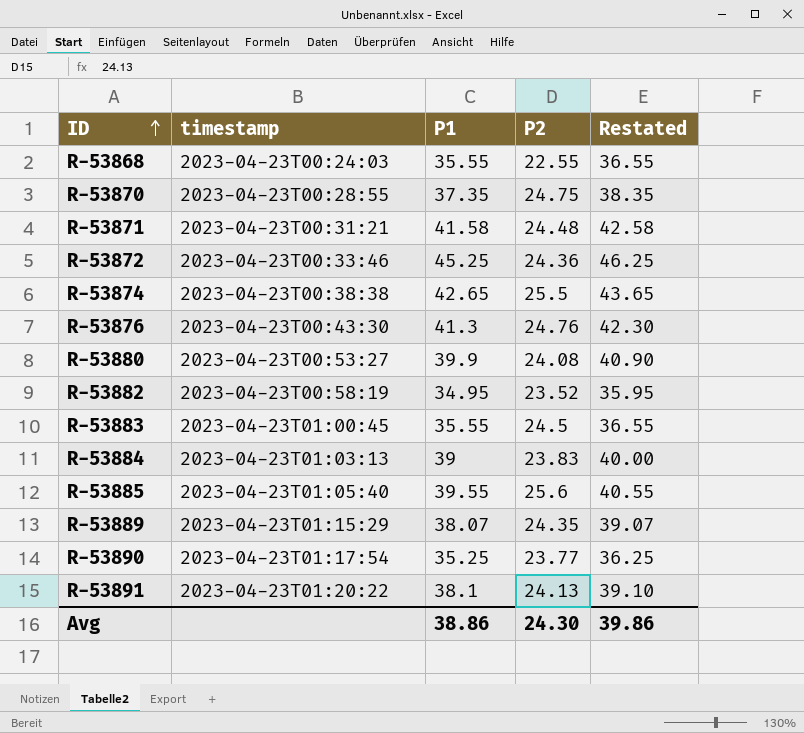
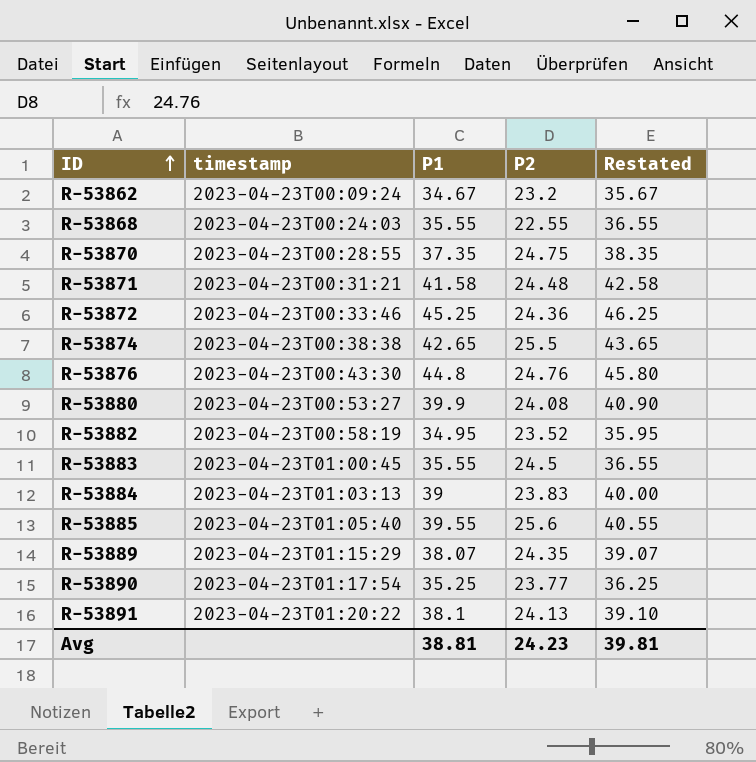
row R-53862: none -> 2023-04-23T00:09:24 | 34.67 | 23.2 | 35.67
R-53876 | P1: 41.3 -> 44.8
R-53876 | Restated: 42.30 -> 45.80
Avg | P1: 38.86 -> 38.81
Avg | P2: 24.30 -> 24.23
Avg | Restated: 39.86 -> 39.81

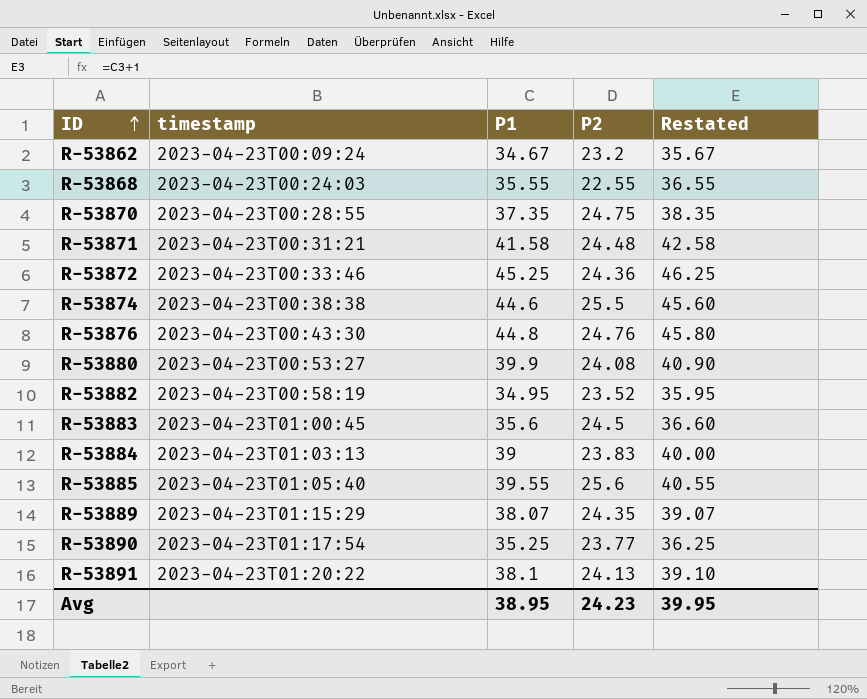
R-53874 | P1: 42.65 -> 44.6
R-53874 | Restated: 43.65 -> 45.60
R-53883 | P1: 35.55 -> 35.6
R-53883 | Restated: 36.55 -> 36.60
Avg | P1: 38.81 -> 38.95
Avg | Restated: 39.81 -> 39.95

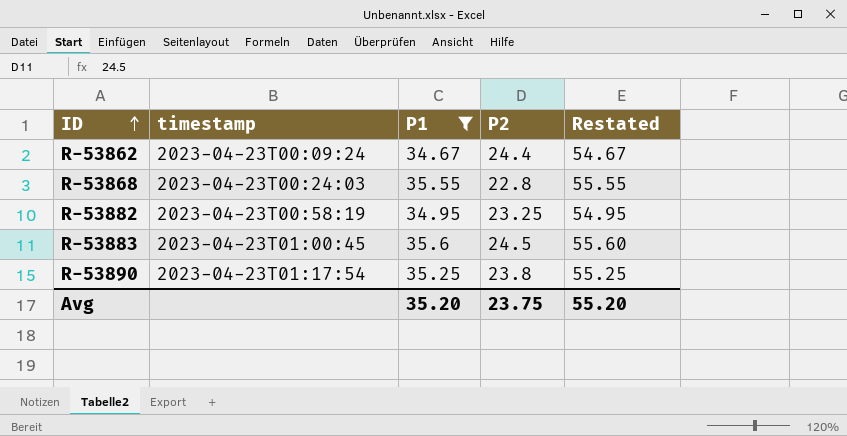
filter: none -> P1 <= 35.6
column Restated | formula: [P1] + 1 -> [P1] + 20
R-53862 | P2: 23.2 -> 24.4
R-53868 | P2: 22.55 -> 22.8
R-53882 | P2: 23.52 -> 23.25
R-53890 | P2: 23.77 -> 23.8
Avg | P1: 38.95 -> 35.20
Avg | P2: 24.23 -> 23.75
Avg | Restated: 39.95 -> 55.20

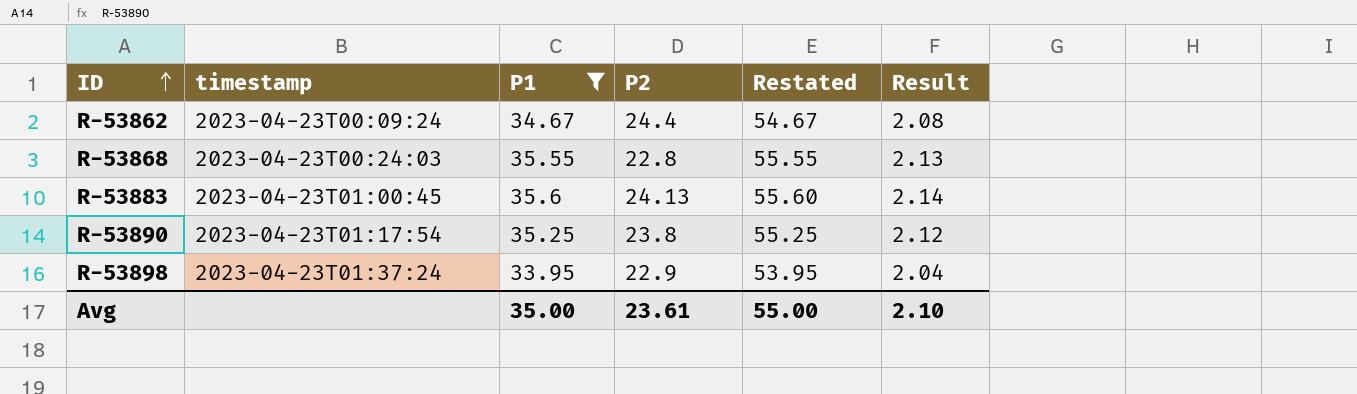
column Result | formula: none -> [P1] * 0.06
row R-53882: 2023-04-23T00:58:19 | 34.95 | 23.25 | 54.95 -> none
R-53883 | P2: 24.5 -> 24.13
row R-53898: none -> 2023-04-23T01:37:24 | 33.95 | 22.9 | 53.95 | 2.04
Avg | P1: 35.20 -> 35.00
Avg | P2: 23.75 -> 23.61
Avg | Restated: 55.20 -> 55.00

